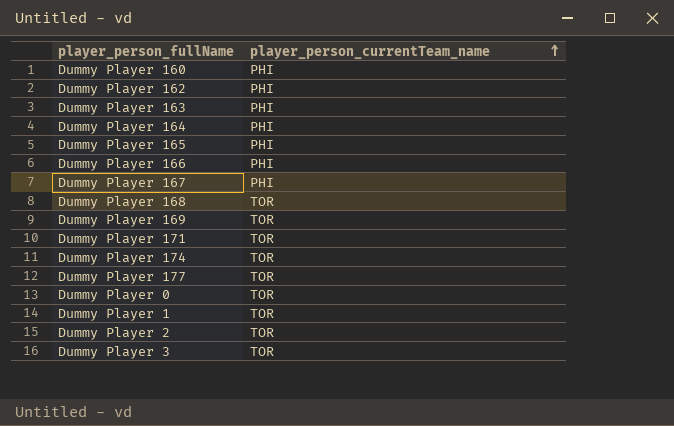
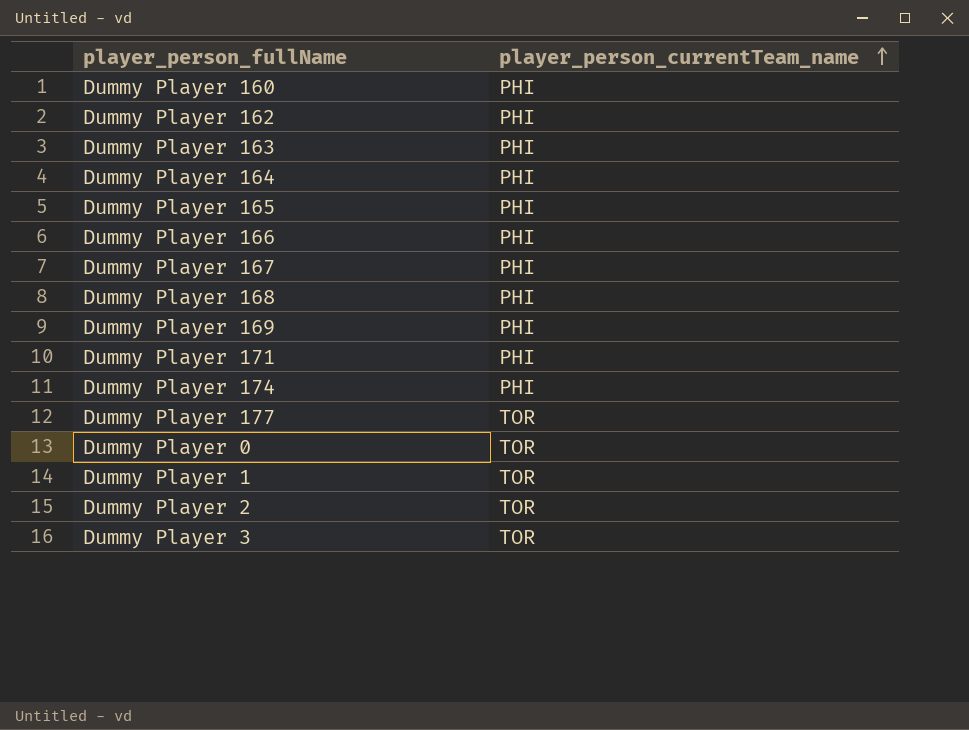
Dummy Player 168 | player_person_currentTeam_name: TOR -> PHI
Dummy Player 169 | player_person_currentTeam_name: TOR -> PHI
Dummy Player 171 | player_person_currentTeam_name: TOR -> PHI
Dummy Player 174 | player_person_currentTeam_name: TOR -> PHI

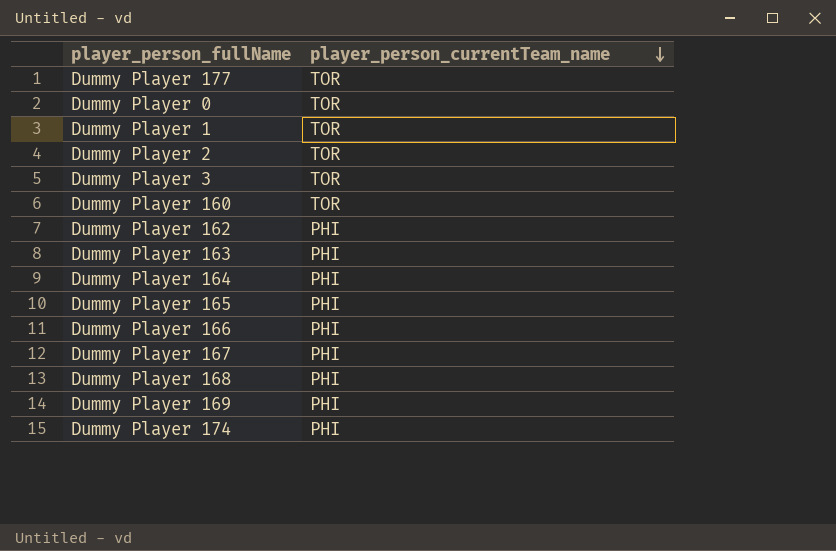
row order: player_person_currentTeam_name ascending -> player_person_currentTeam_name descending
row Dummy Player 171: PHI -> none
Dummy Player 160 | player_person_currentTeam_name: PHI -> TOR

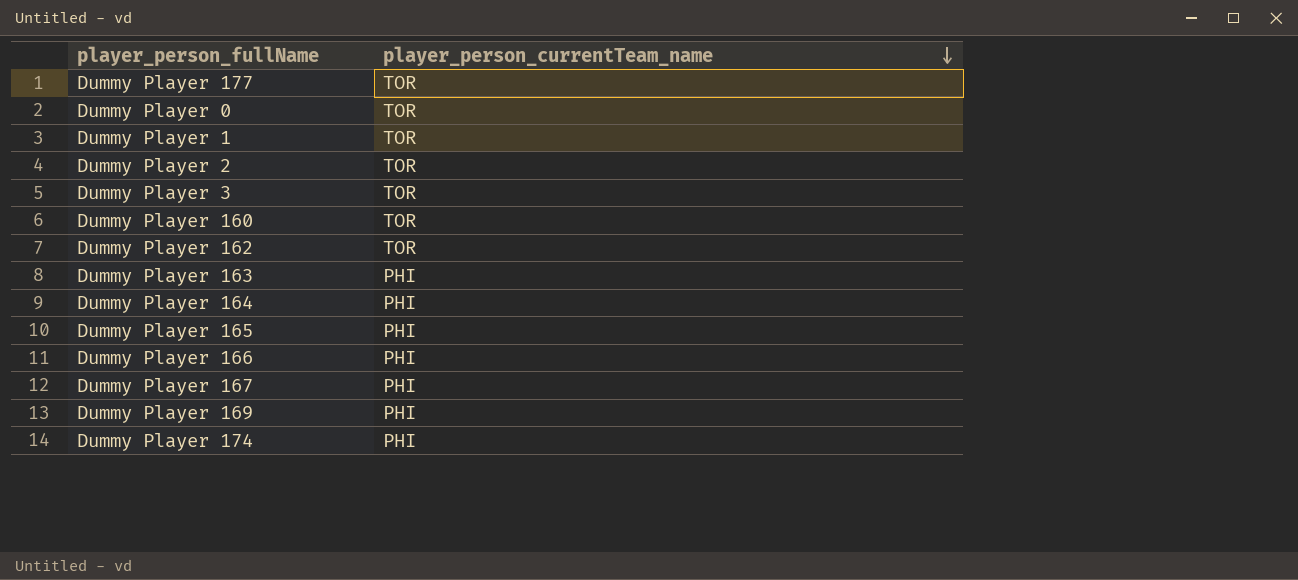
row Dummy Player 168: PHI -> none
Dummy Player 162 | player_person_currentTeam_name: PHI -> TOR

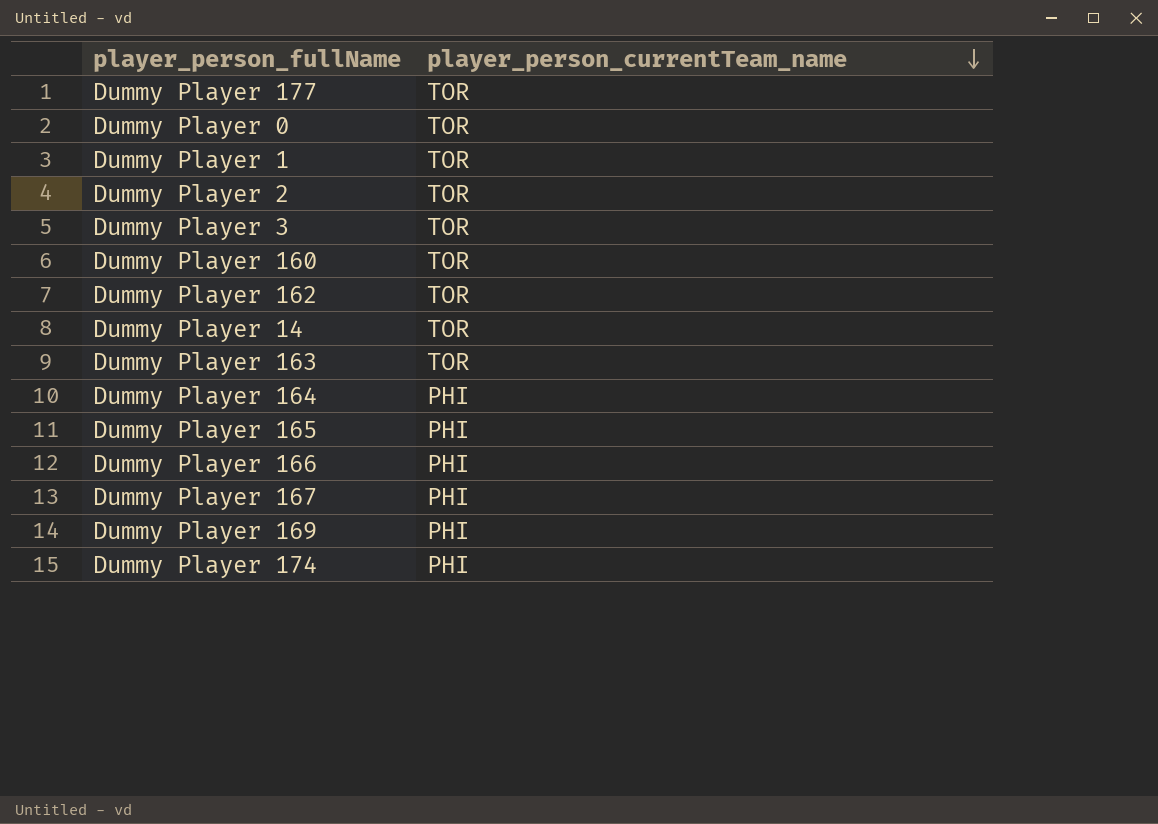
row Dummy Player 14: none -> TOR
Dummy Player 163 | player_person_currentTeam_name: PHI -> TOR

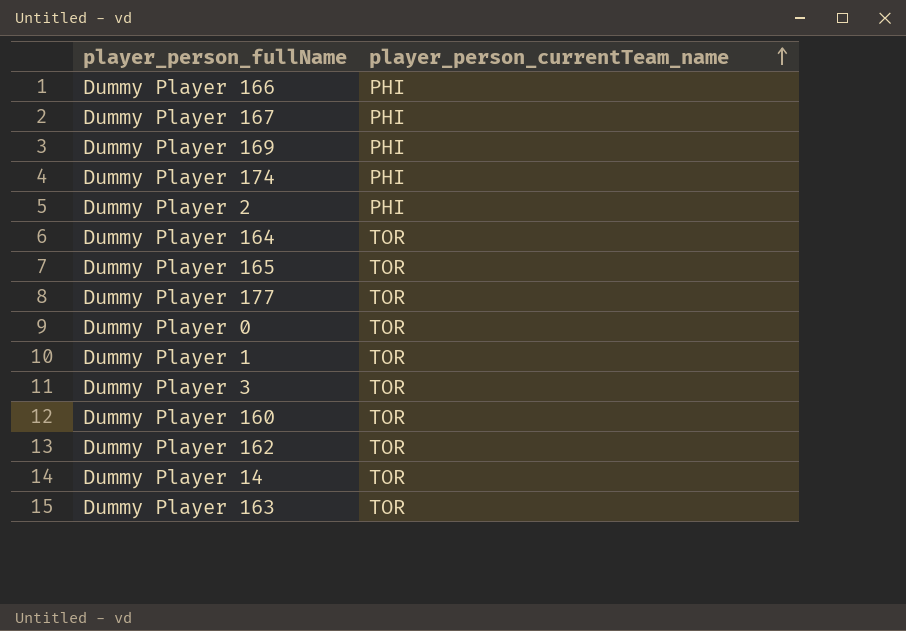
row order: player_person_currentTeam_name descending -> player_person_currentTeam_name ascending
Dummy Player 2 | player_person_currentTeam_name: TOR -> PHI
Dummy Player 164 | player_person_currentTeam_name: PHI -> TOR
Dummy Player 165 | player_person_currentTeam_name: PHI -> TOR

